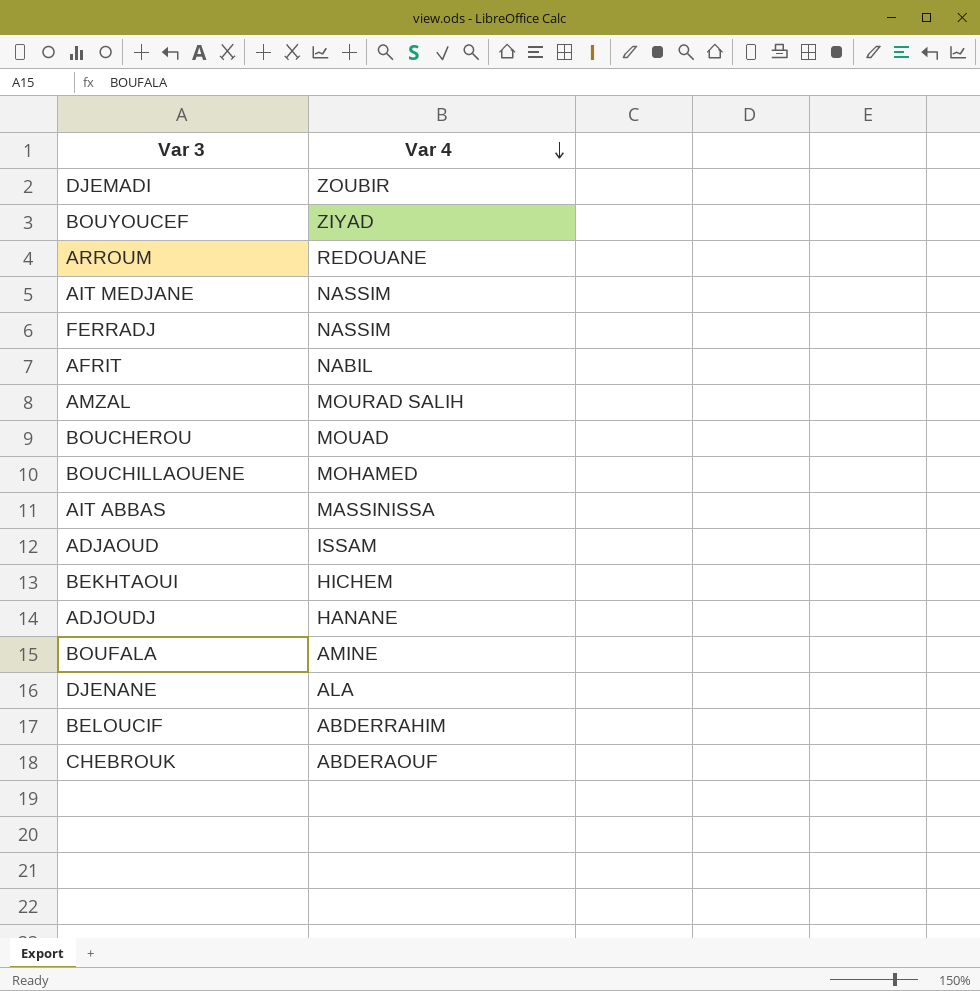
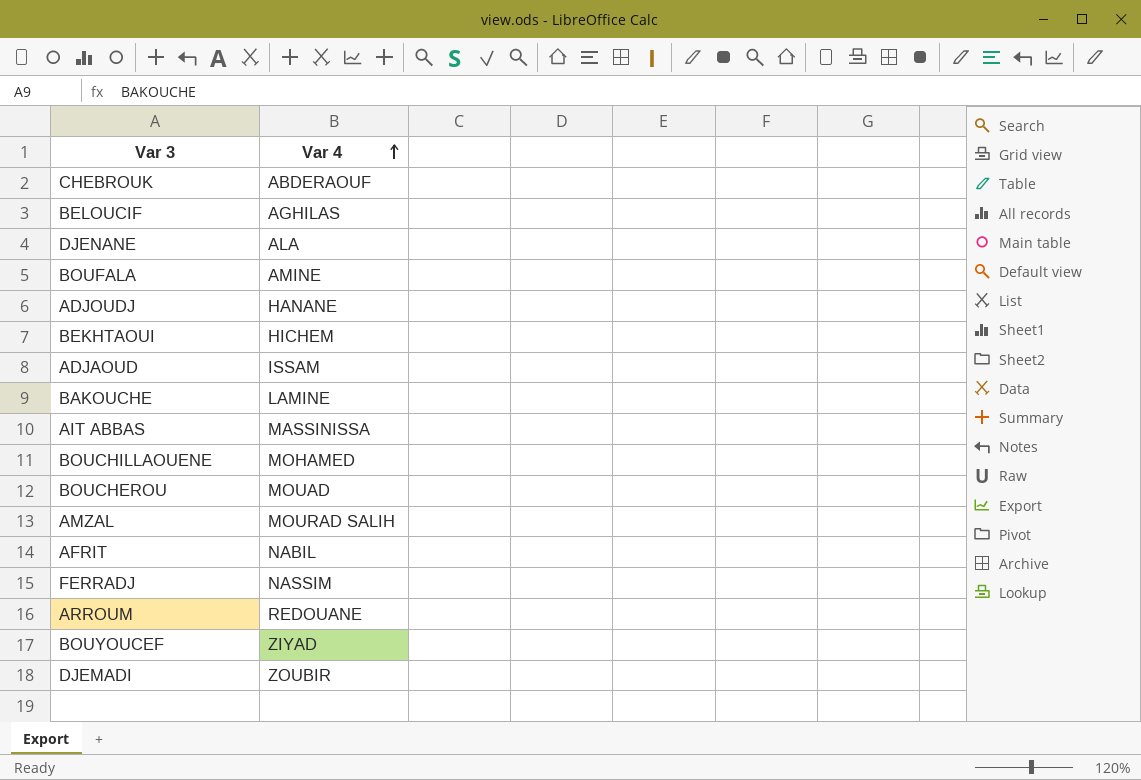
row order: Var 4 descending -> Var 4 ascending
row AIT MEDJANE: NASSIM -> none
BELOUCIF | Var 4: ABDERRAHIM -> AGHILAS
row BAKOUCHE: none -> LAMINE

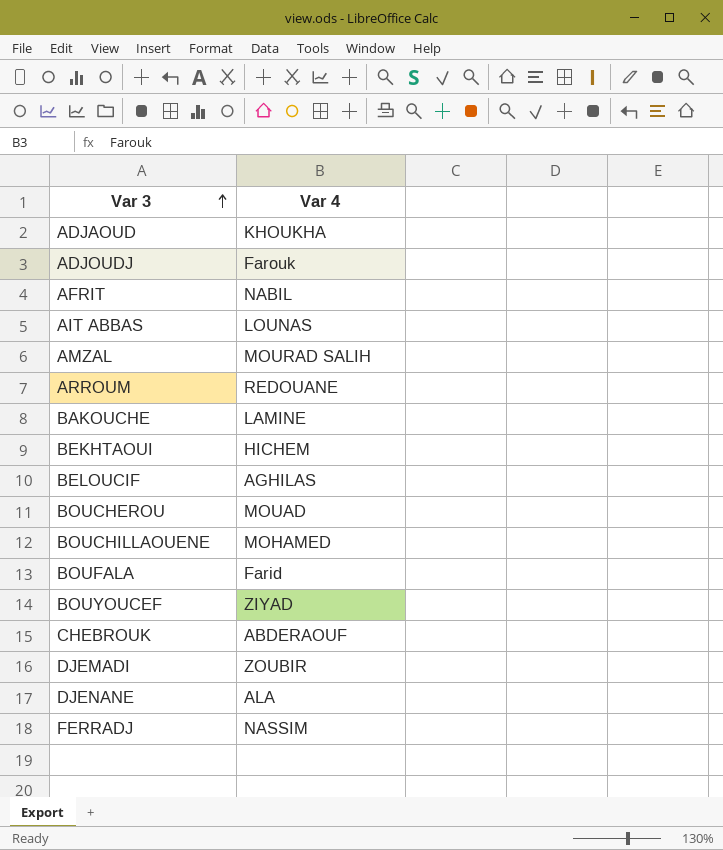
row order: Var 4 ascending -> Var 3 ascending
ADJAOUD | Var 4: ISSAM -> KHOUKHA
ADJOUDJ | Var 4: HANANE -> Farouk
AIT ABBAS | Var 4: MASSINISSA -> LOUNAS
BOUFALA | Var 4: AMINE -> Farid

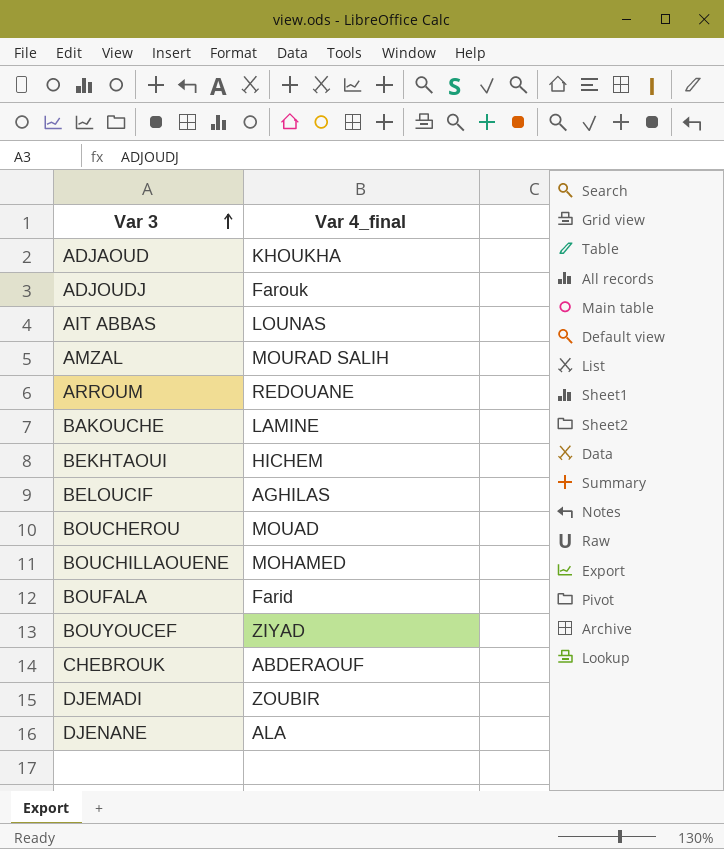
column name: Var 4 -> Var 4_final
row AFRIT: NABIL -> none
row FERRADJ: NASSIM -> none

